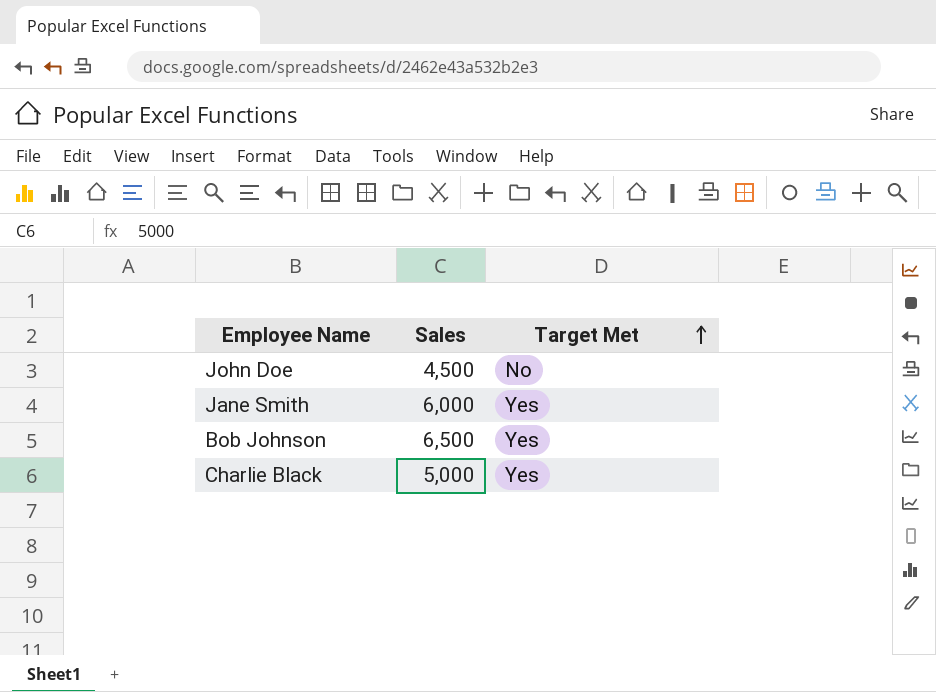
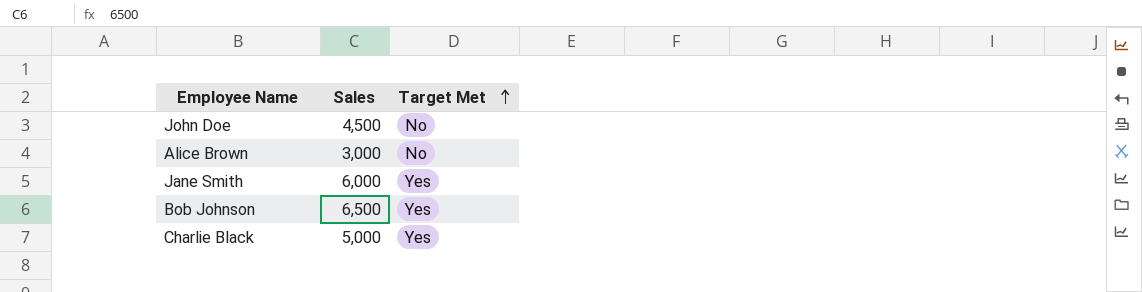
row Alice Brown: none -> 3,000 | No

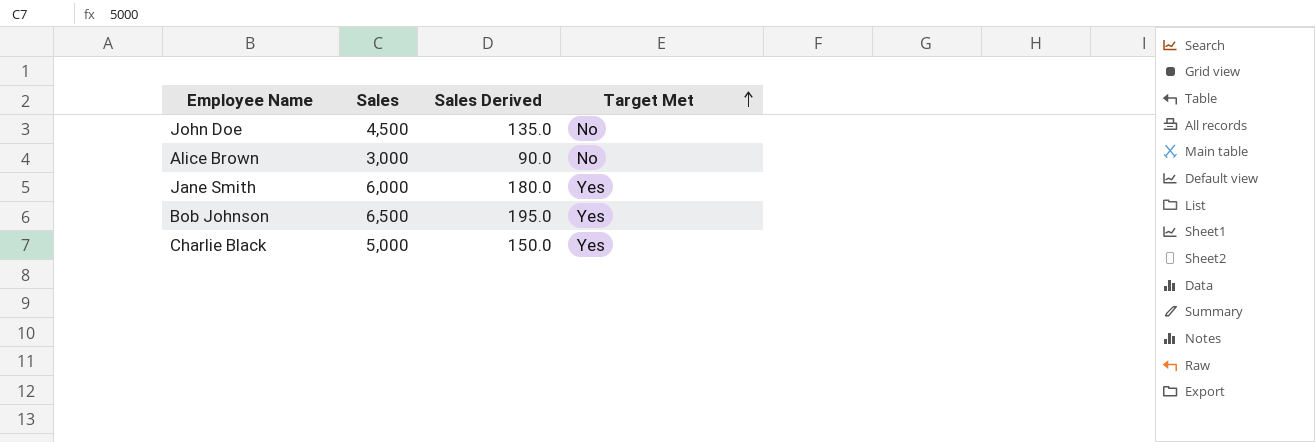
column Sales Derived | formula: none -> [Sales] * 0.03

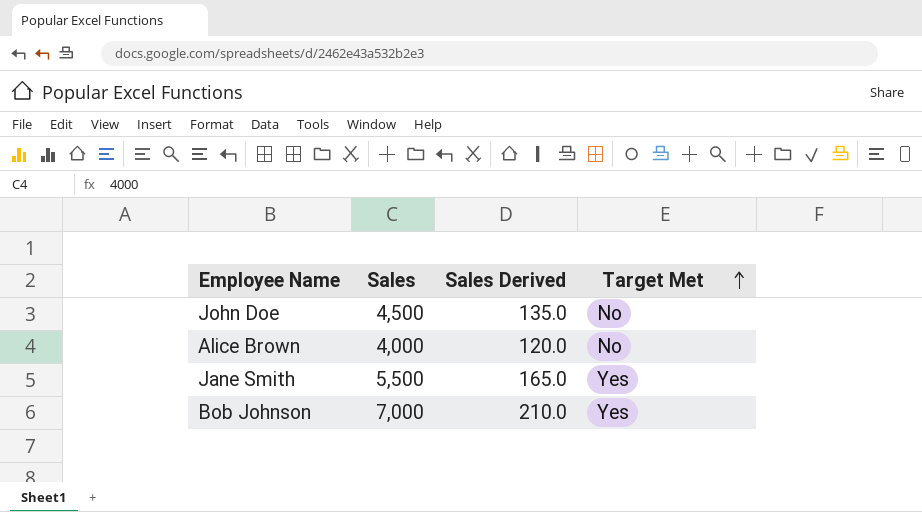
row Charlie Black: 5,000 | 150.0 | Yes -> none
Alice Brown | Sales: 3,000 -> 4,000
Alice Brown | Sales Derived: 90.0 -> 120.0
Jane Smith | Sales: 6,000 -> 5,500
Jane Smith | Sales Derived: 180.0 -> 165.0
Bob Johnson | Sales: 6,500 -> 7,000
Bob Johnson | Sales Derived: 195.0 -> 210.0

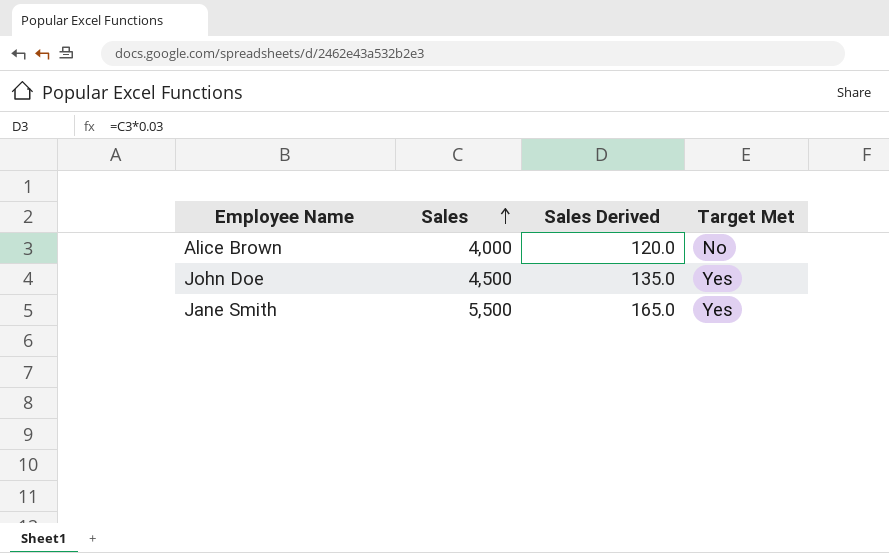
row order: Target Met ascending -> Sales ascending
row Bob Johnson: 7,000 | 210.0 | Yes -> none
John Doe | Target Met: No -> Yes

